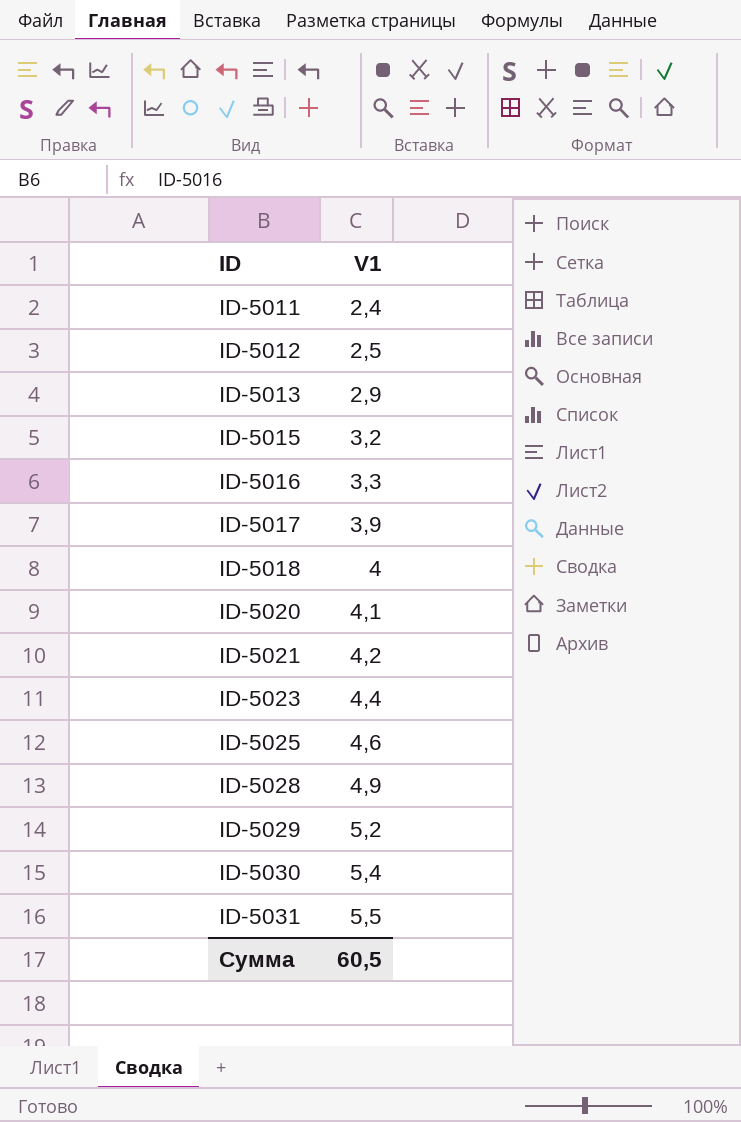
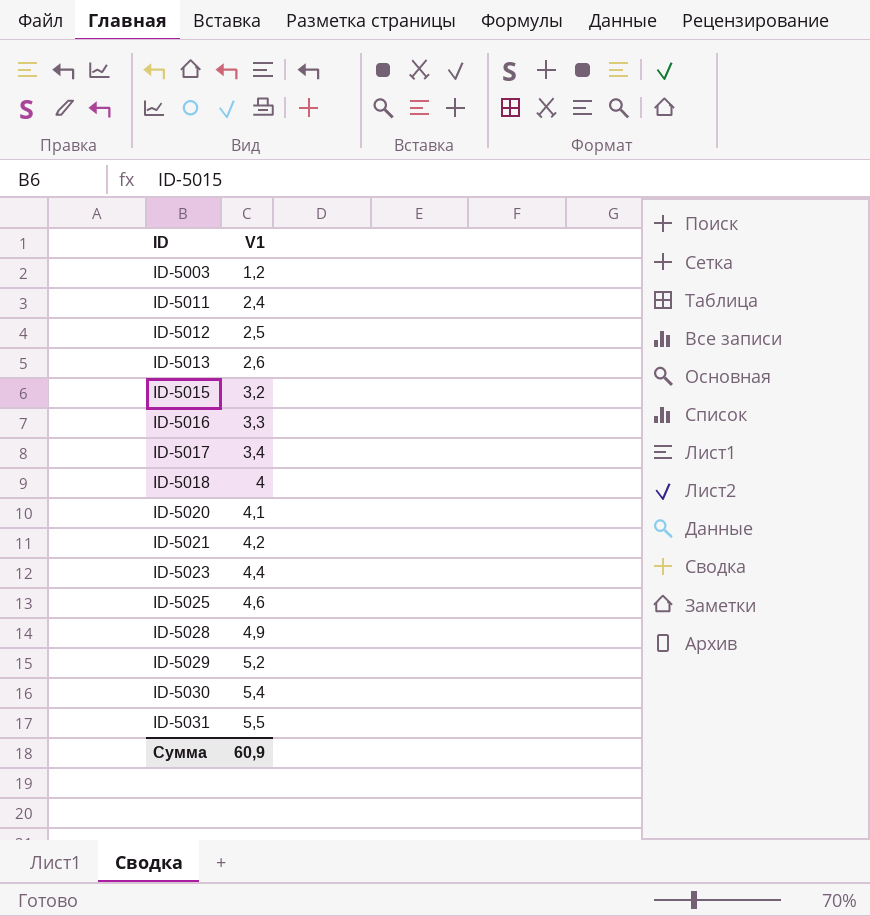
row ID-5003: none -> 1,2
ID-5013 | V1: 2,9 -> 2,6
ID-5017 | V1: 3,9 -> 3,4
Сумма | V1: 60,5 -> 60,9

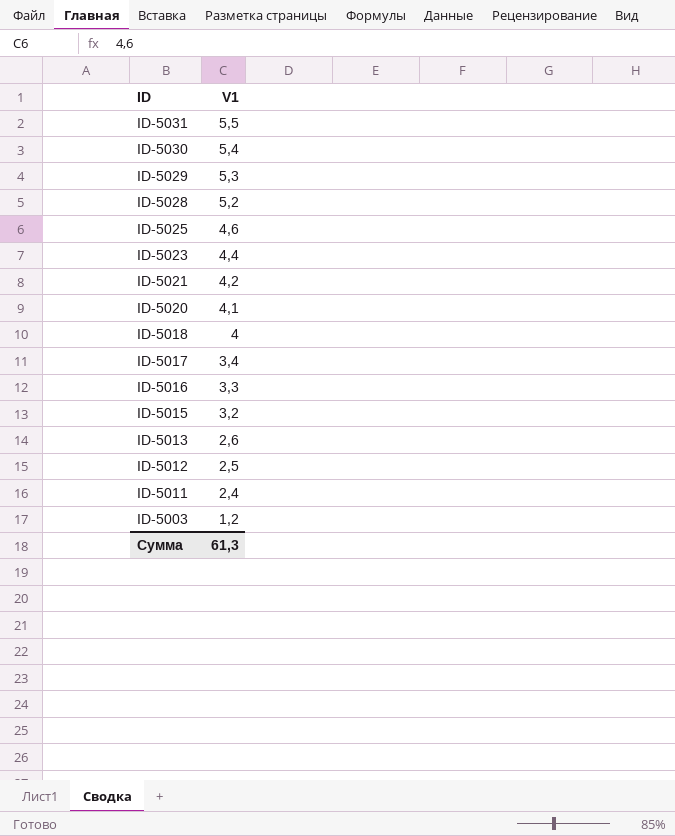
row order: ID ascending -> ID descending
ID-5029 | V1: 5,2 -> 5,3
ID-5028 | V1: 4,9 -> 5,2
Сумма | V1: 60,9 -> 61,3

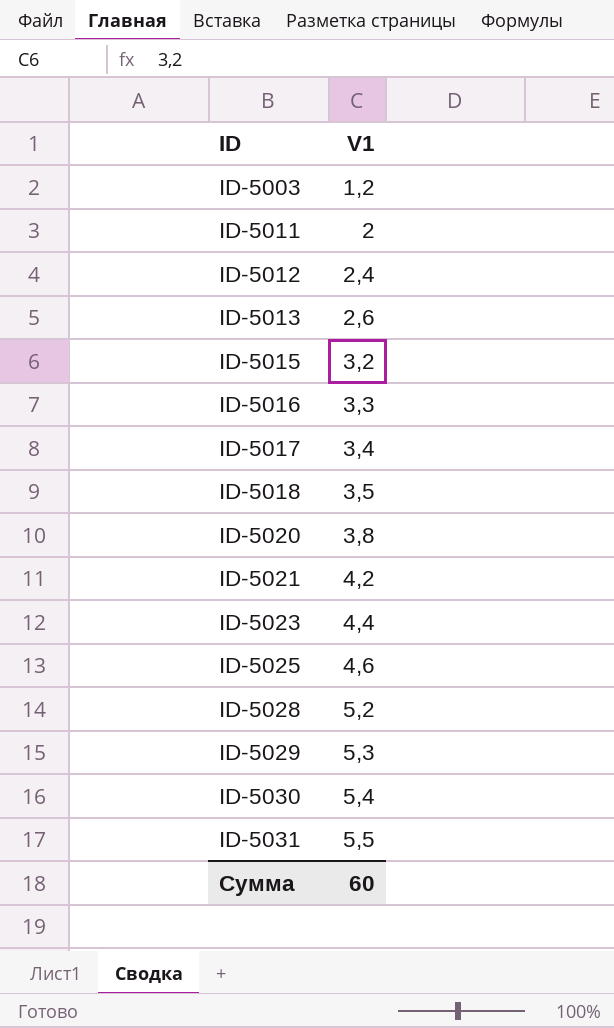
row order: ID descending -> ID ascending
ID-5011 | V1: 2,4 -> 2
ID-5012 | V1: 2,5 -> 2,4
ID-5018 | V1: 4 -> 3,5
ID-5020 | V1: 4,1 -> 3,8
Сумма | V1: 61,3 -> 60

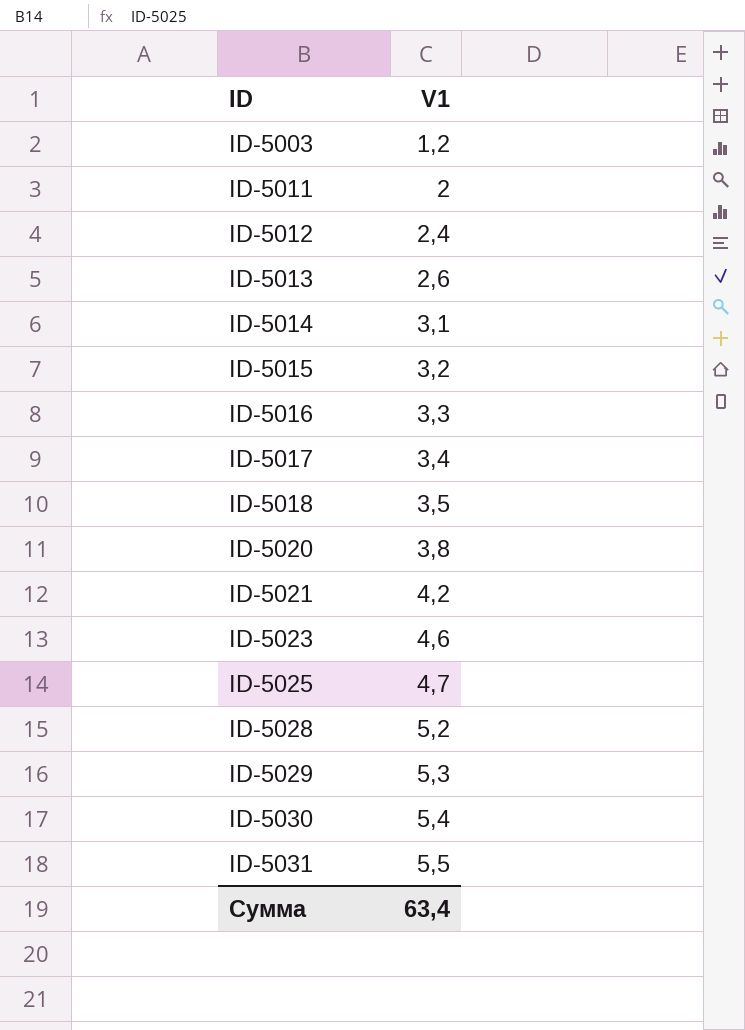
row ID-5014: none -> 3,1
ID-5023 | V1: 4,4 -> 4,6
ID-5025 | V1: 4,6 -> 4,7
Сумма | V1: 60 -> 63,4

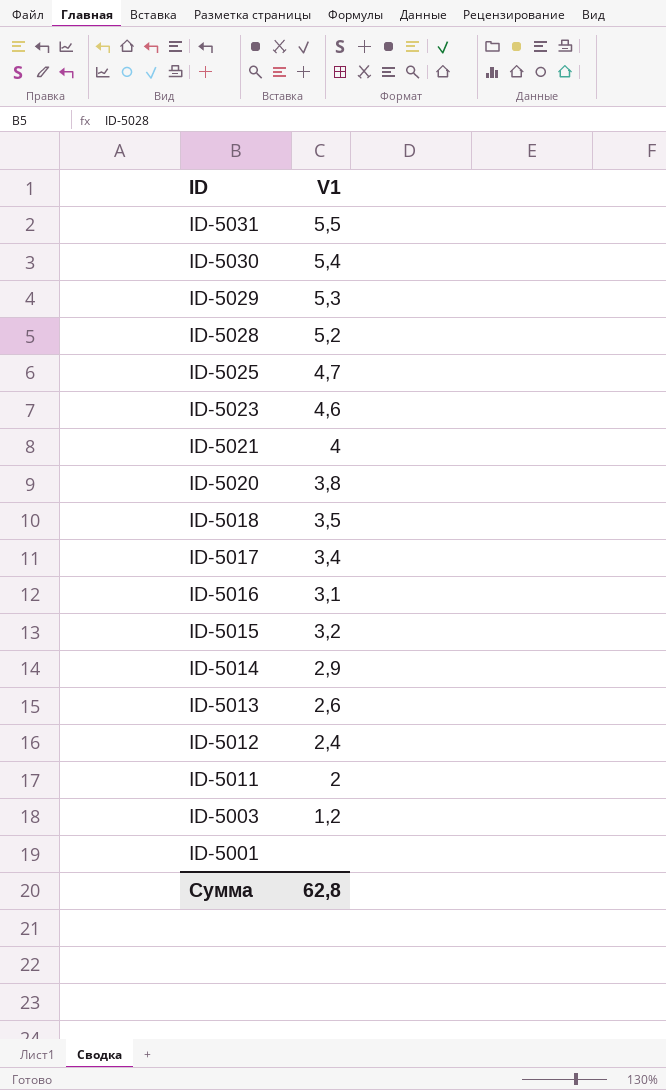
row order: ID ascending -> ID descending
ID-5021 | V1: 4,2 -> 4
ID-5016 | V1: 3,3 -> 3,1
ID-5014 | V1: 3,1 -> 2,9
row ID-5001: none -> none
Сумма | V1: 63,4 -> 62,8

